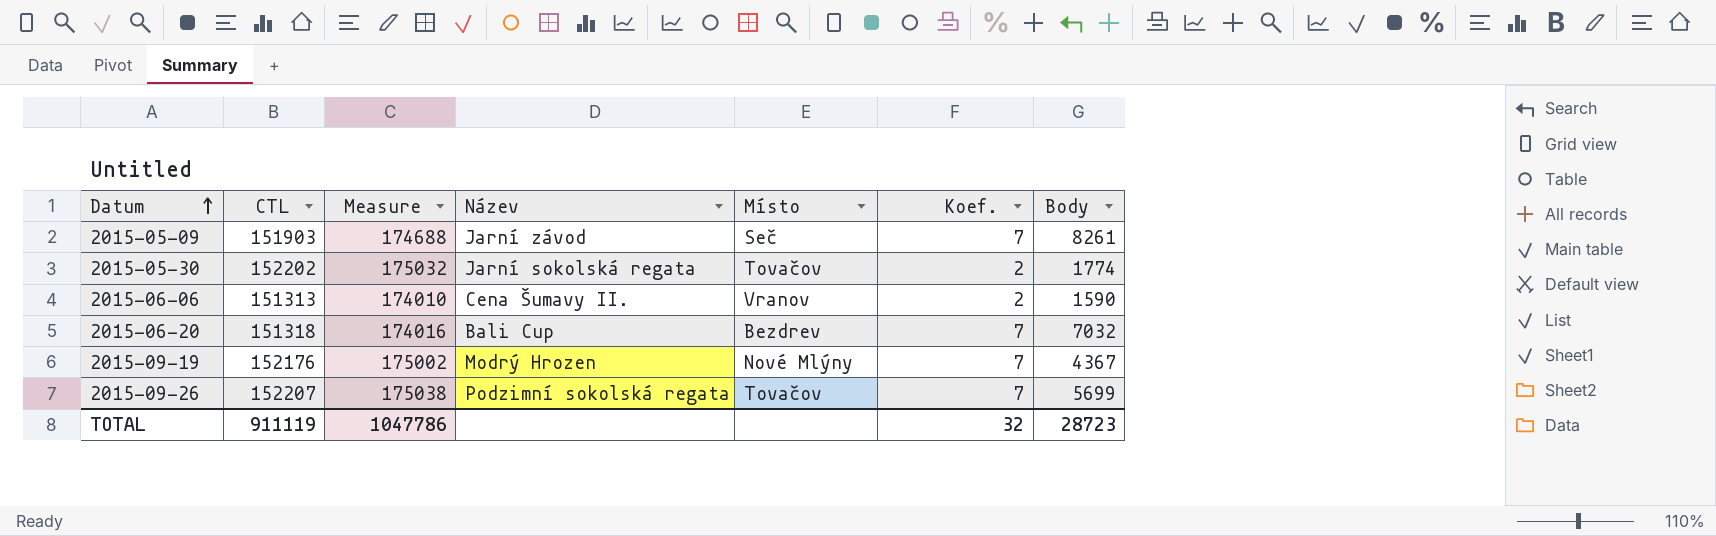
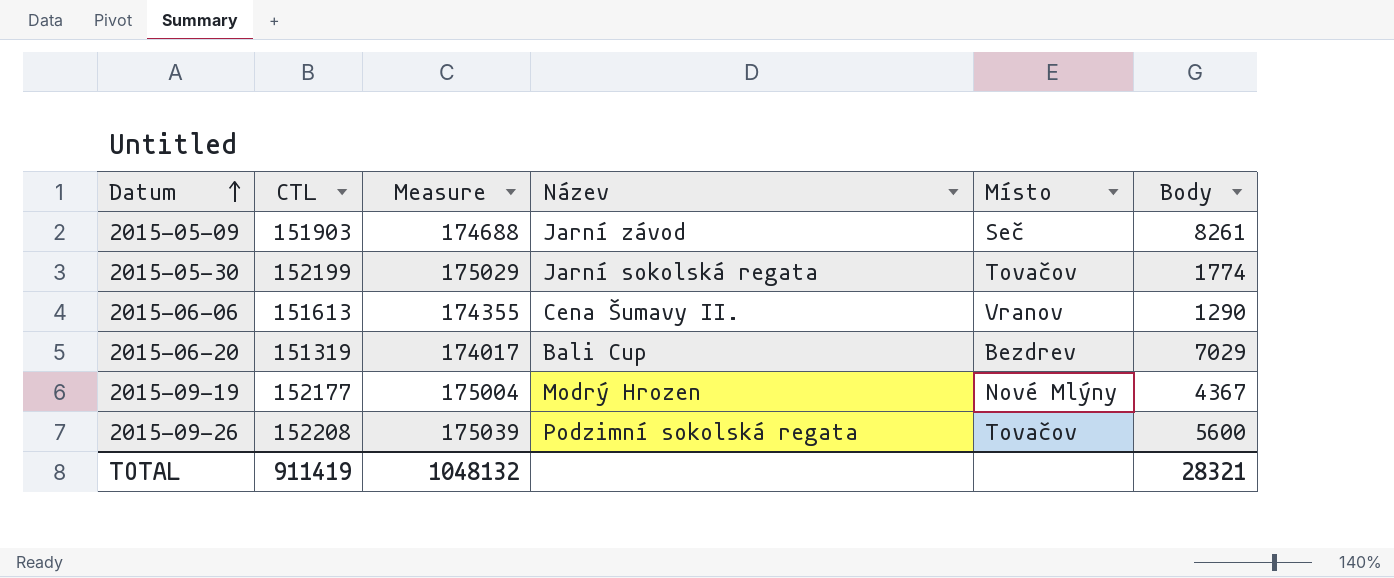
column Koef. | position: 6 -> none
2015-05-30 | CTL: 152202 -> 152199
2015-05-30 | Measure: 175032 -> 175029
2015-06-06 | CTL: 151313 -> 151613
2015-06-06 | Measure: 174010 -> 174355
2015-06-06 | Body: 1590 -> 1290
2015-06-20 | CTL: 151318 -> 151319
2015-06-20 | Measure: 174016 -> 174017
2015-06-20 | Body: 7032 -> 7029
2015-09-19 | CTL: 152176 -> 152177
2015-09-19 | Measure: 175002 -> 175004
2015-09-26 | CTL: 152207 -> 152208
2015-09-26 | Measure: 175038 -> 175039
2015-09-26 | Body: 5699 -> 5600
TOTAL | CTL: 911119 -> 911419
TOTAL | Measure: 1047786 -> 1048132
TOTAL | Body: 28723 -> 28321

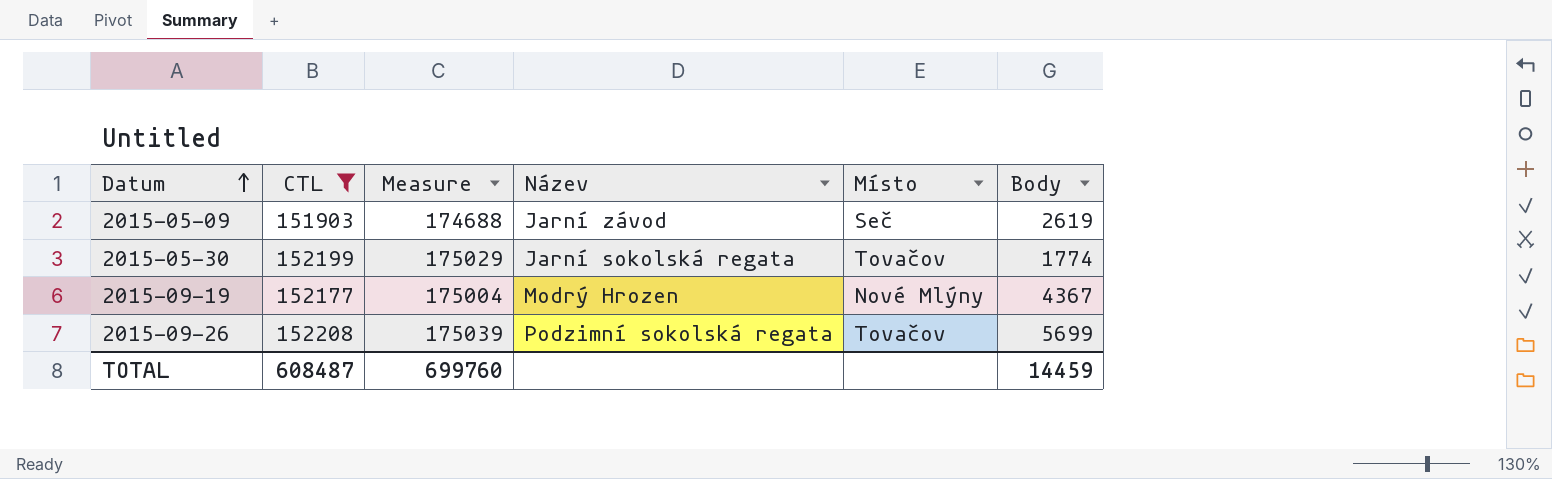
filter: none -> CTL >= 151903
2015-05-09 | Body: 8261 -> 2619
2015-09-26 | Body: 5600 -> 5699
TOTAL | CTL: 911419 -> 608487
TOTAL | Measure: 1048132 -> 699760
TOTAL | Body: 28321 -> 14459

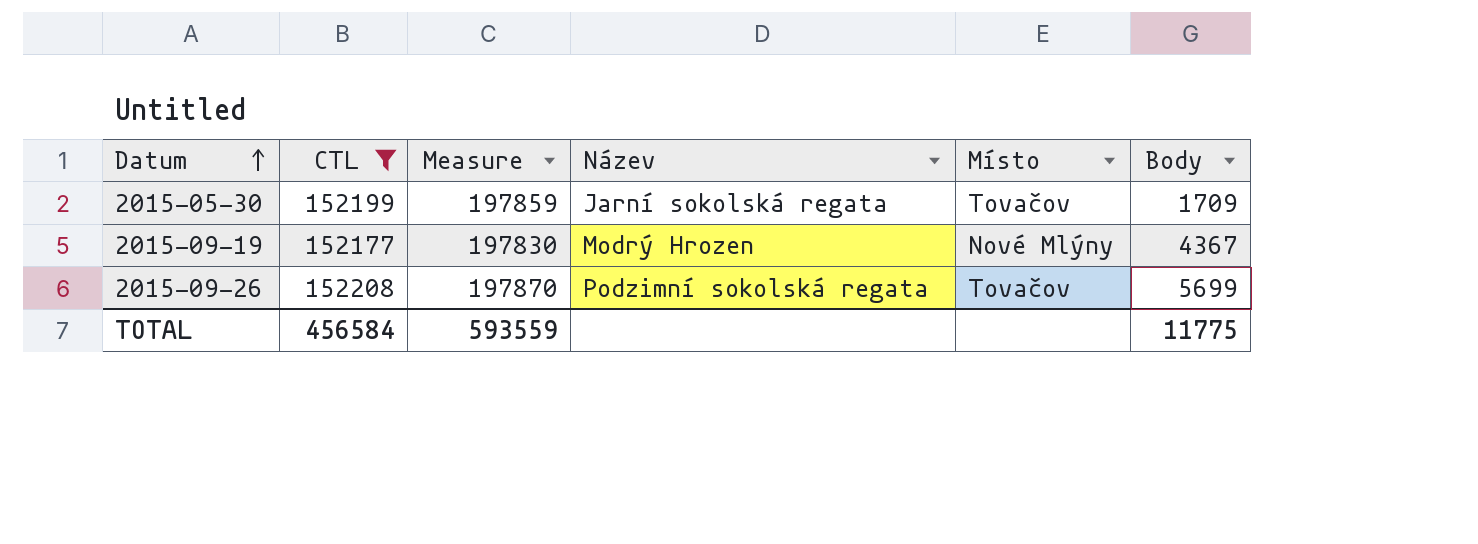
column Measure | formula: [CTL] * 1.15 -> [CTL] * 1.3
row 2015-05-09: 151903 | 174688 | Jarní závod | Seč | 2619 -> none
2015-05-30 | Body: 1774 -> 1709
TOTAL | CTL: 608487 -> 456584
TOTAL | Measure: 699760 -> 593559
TOTAL | Body: 14459 -> 11775

